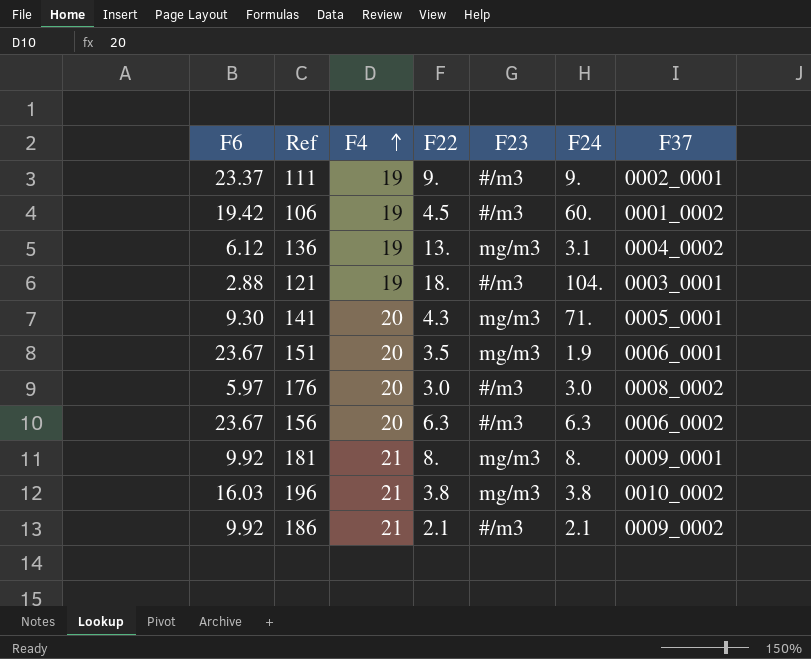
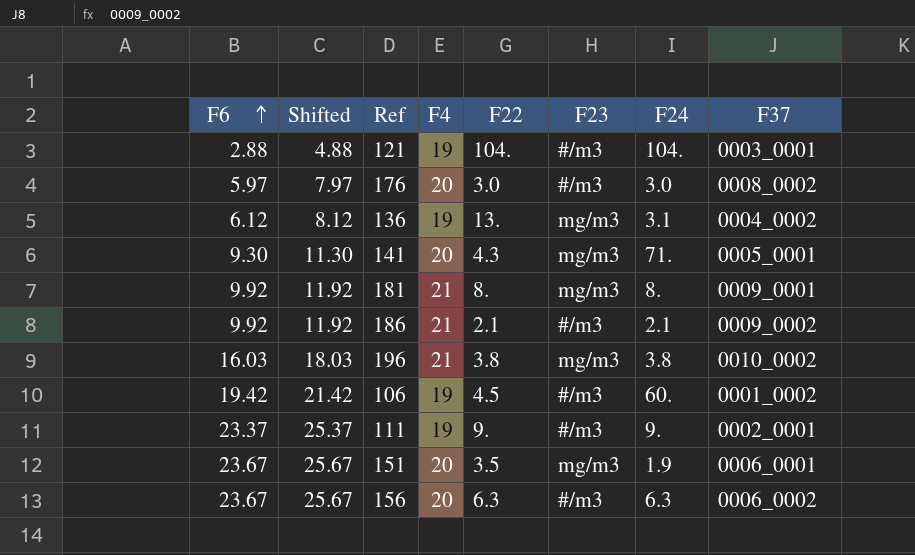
row order: F4 ascending -> F6 ascending
column Shifted | formula: none -> [F6] + 2
121 | F22: 18. -> 104.

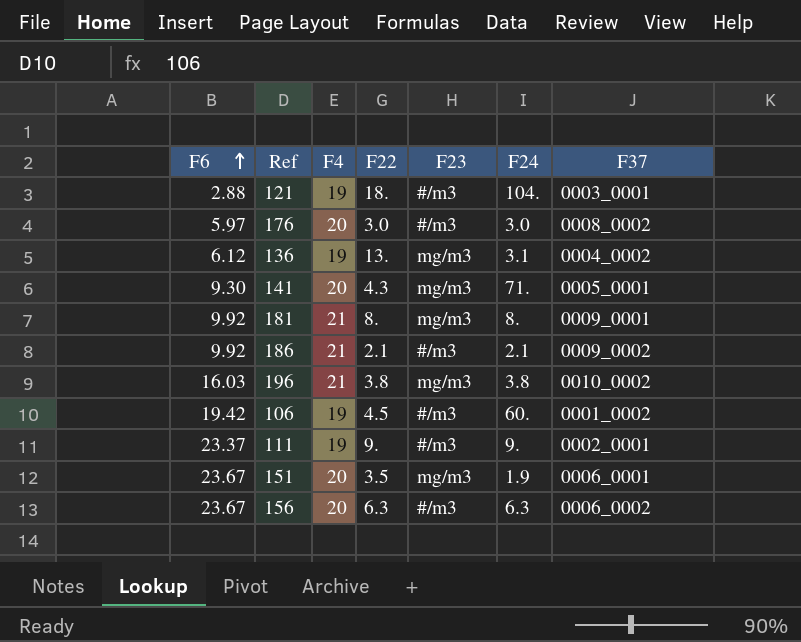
column Shifted | formula: [F6] + 2 -> none
121 | F22: 104. -> 18.

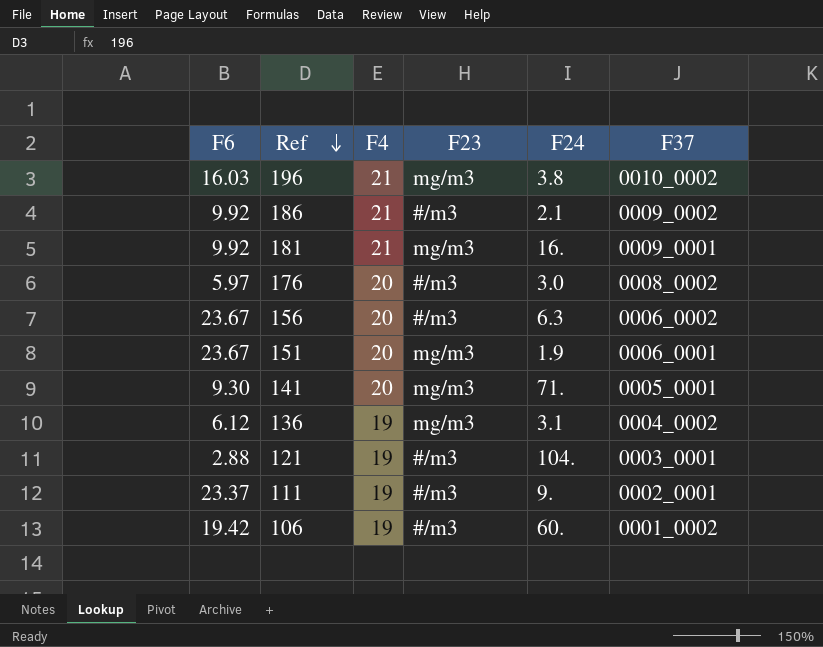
row order: F6 ascending -> Ref descending
column F22 | position: 4 -> none
181 | F24: 8. -> 16.

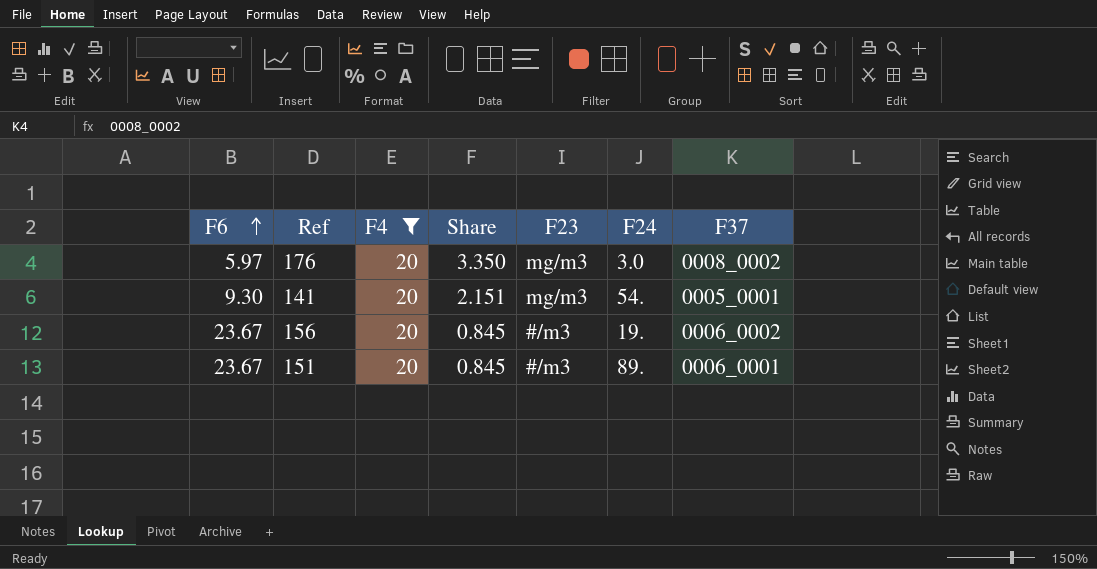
filter: none -> F4 = 20
row order: Ref descending -> F6 ascending
column Share | formula: none -> [F4] / [F6]
176 | F23: #/m3 -> mg/m3
141 | F24: 71. -> 54.
156 | F24: 6.3 -> 19.
151 | F23: mg/m3 -> #/m3
151 | F24: 1.9 -> 89.

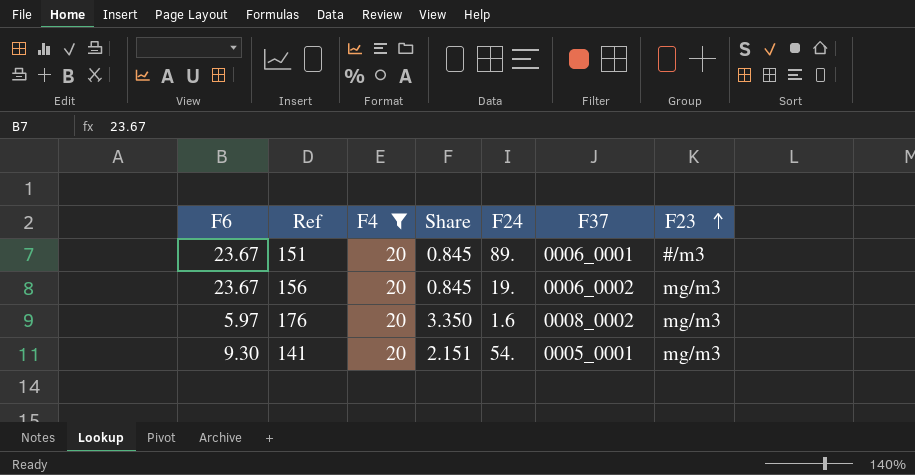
row order: F6 ascending -> F23 ascending
column F23 | position: 5 -> 7
156 | F23: #/m3 -> mg/m3
176 | F24: 3.0 -> 1.6

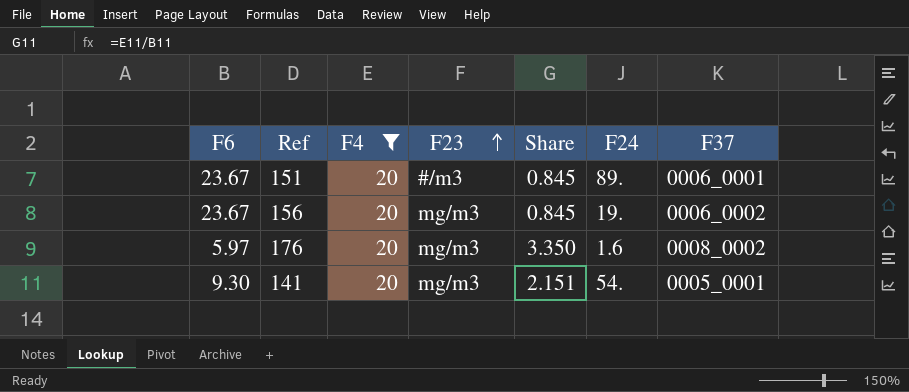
column F23 | position: 7 -> 4

